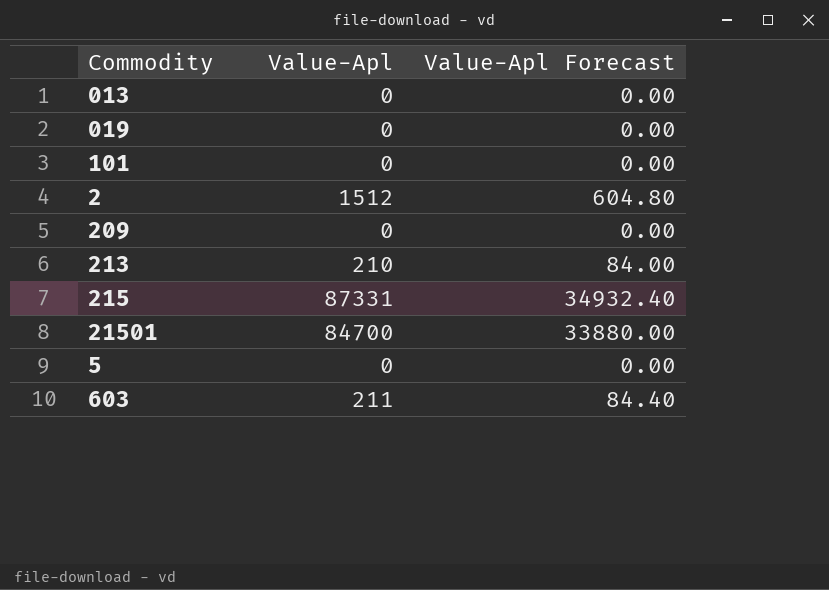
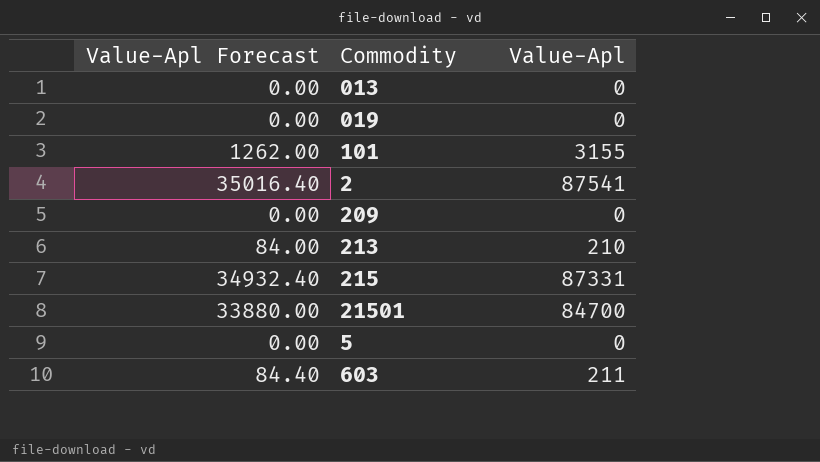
column Value-Apl Forecast | position: 3 -> 1
101 | Value-Apl Forecast: 0.00 -> 1262.00
101 | Value-Apl: 0 -> 3155
2 | Value-Apl Forecast: 604.80 -> 35016.40
2 | Value-Apl: 1512 -> 87541

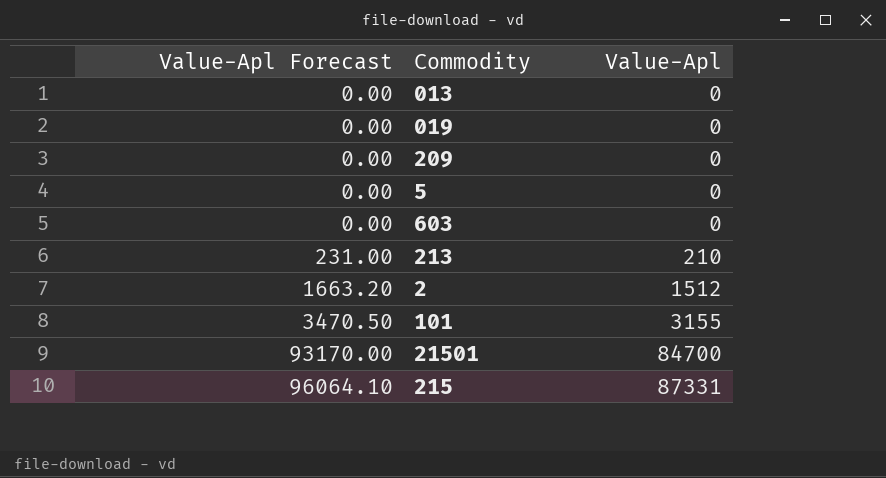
row order: none -> Value-Apl Forecast ascending
column Value-Apl Forecast | formula: [Value-Apl] * 0.4 -> [Value-Apl] * 1.1
603 | Value-Apl: 211 -> 0
2 | Value-Apl: 87541 -> 1512

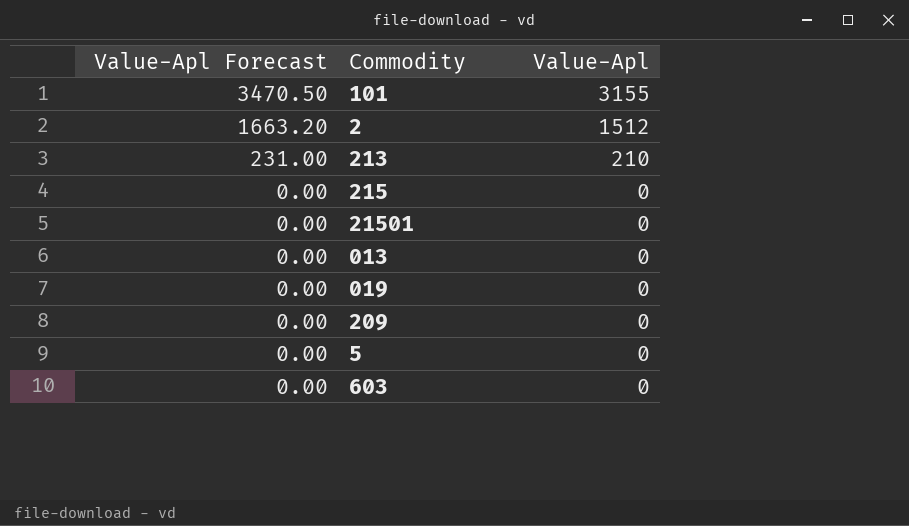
row order: Value-Apl Forecast ascending -> Value-Apl Forecast descending
215 | Value-Apl Forecast: 96064.10 -> 0.00
215 | Value-Apl: 87331 -> 0
21501 | Value-Apl Forecast: 93170.00 -> 0.00
21501 | Value-Apl: 84700 -> 0

